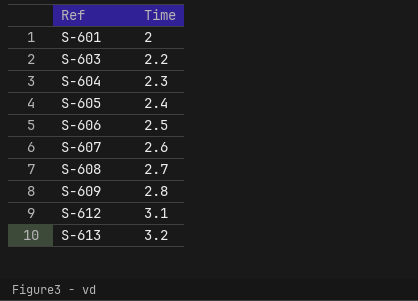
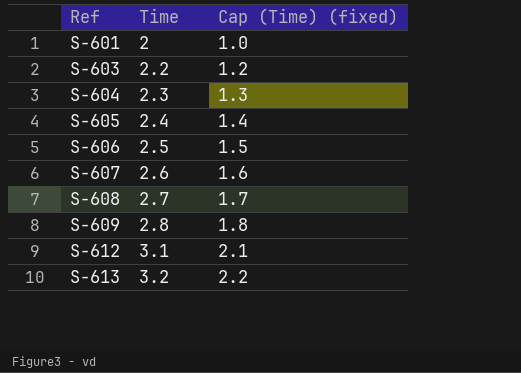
column Cap (Time) (fixed) | formula: none -> [Time] - 1

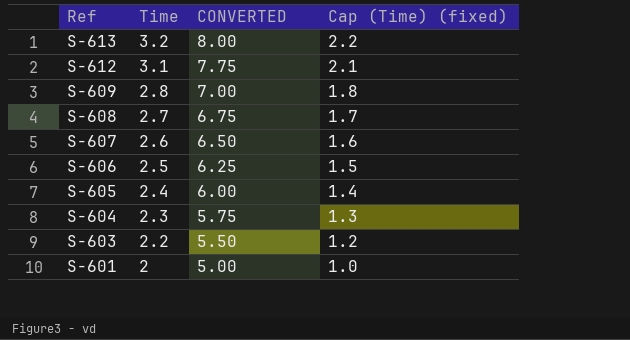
row order: Ref ascending -> Ref descending
column CONVERTED | formula: none -> [Time] * 2.5

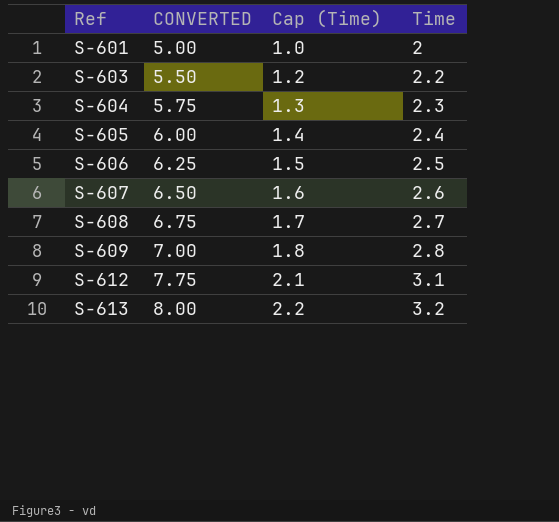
row order: Ref descending -> Ref ascending
column name: Cap (Time) (fixed) -> Cap (Time)
column Time | position: 2 -> 4

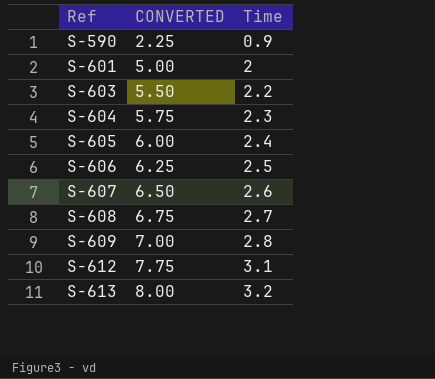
column Cap (Time) | formula: [Time] - 1 -> none
row S-590: none -> 2.25 | 0.9

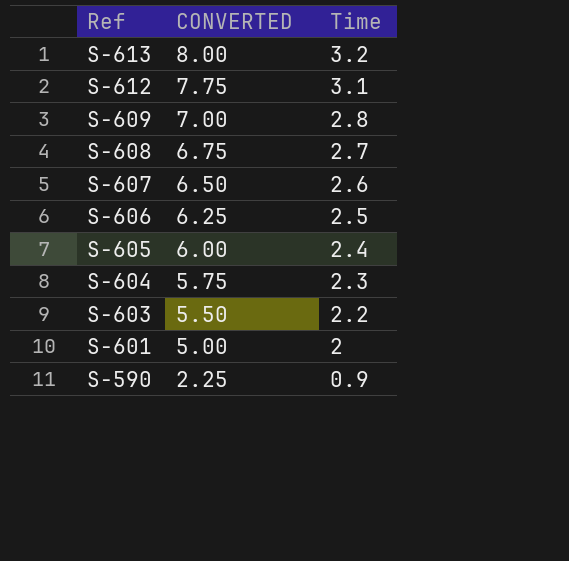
row order: Ref ascending -> Ref descending

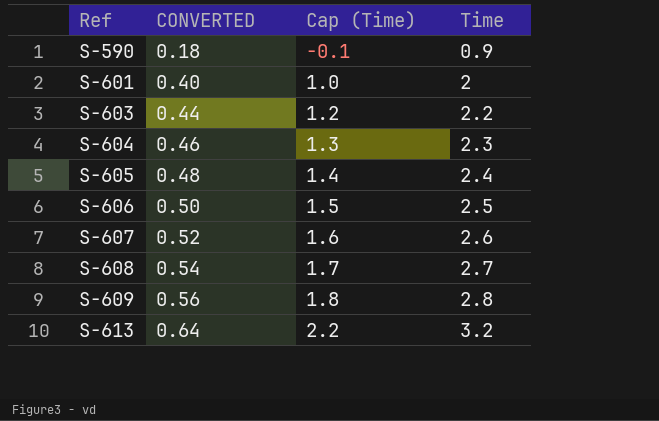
row order: Ref descending -> Ref ascending
column CONVERTED | formula: [Time] * 2.5 -> [Time] * 0.2
column Cap (Time) | formula: none -> [Time] - 1
row S-612: 7.75 | 3.1 -> none

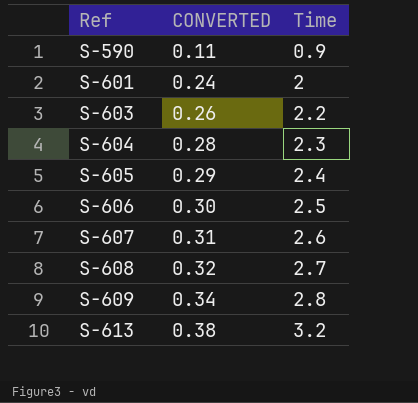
column Cap (Time) | formula: [Time] - 1 -> none
column CONVERTED | formula: [Time] * 0.2 -> [Time] * 0.12

